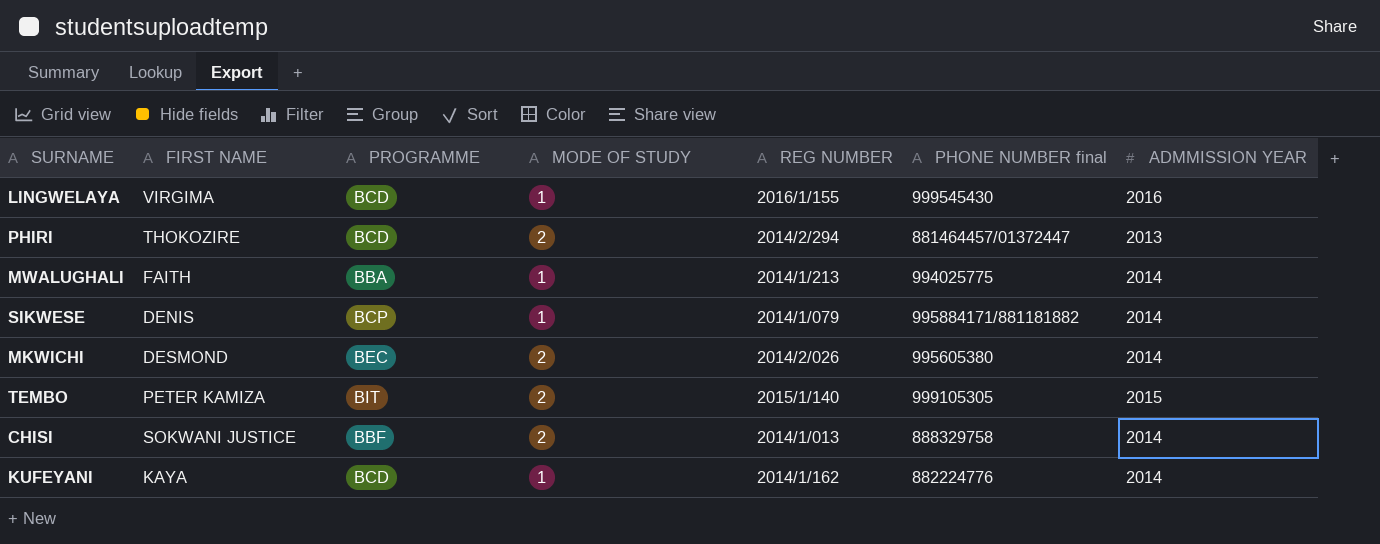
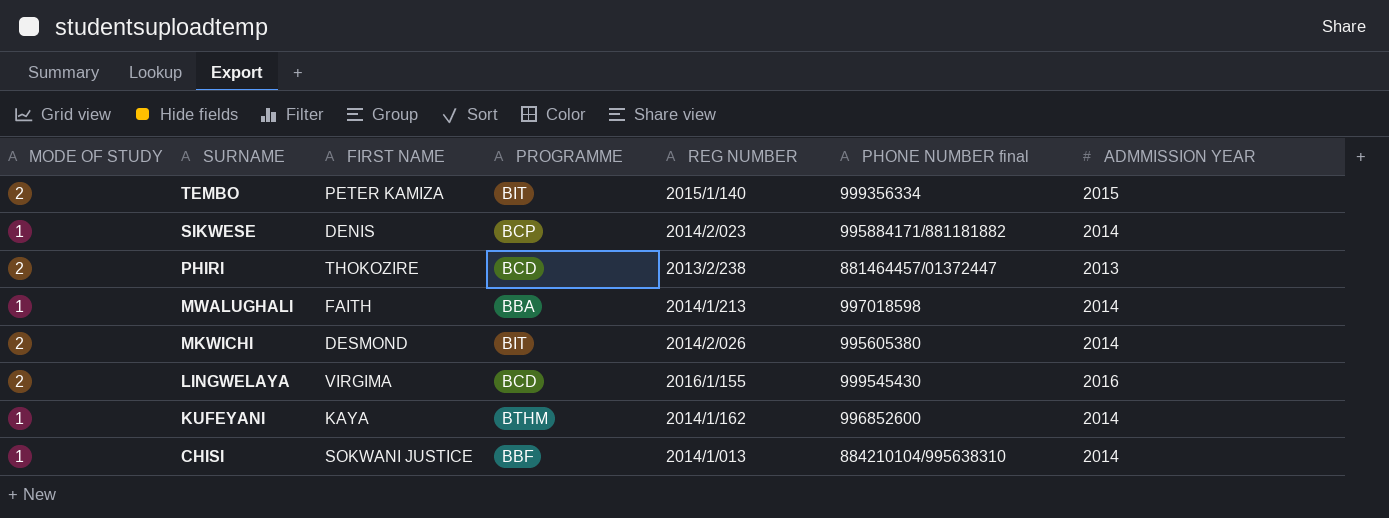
row order: none -> SURNAME descending
column MODE OF STUDY | position: 4 -> 1
TEMBO | PHONE NUMBER final: 999105305 -> 999356334
SIKWESE | REG NUMBER: 2014/1/079 -> 2014/2/023
PHIRI | REG NUMBER: 2014/2/294 -> 2013/2/238
MWALUGHALI | PHONE NUMBER final: 994025775 -> 997018598
MKWICHI | PROGRAMME: BEC -> BIT
LINGWELAYA | MODE OF STUDY: 1 -> 2
KUFEYANI | PROGRAMME: BCD -> BTHM
KUFEYANI | PHONE NUMBER final: 882224776 -> 996852600
CHISI | MODE OF STUDY: 2 -> 1
CHISI | PHONE NUMBER final: 888329758 -> 884210104/995638310

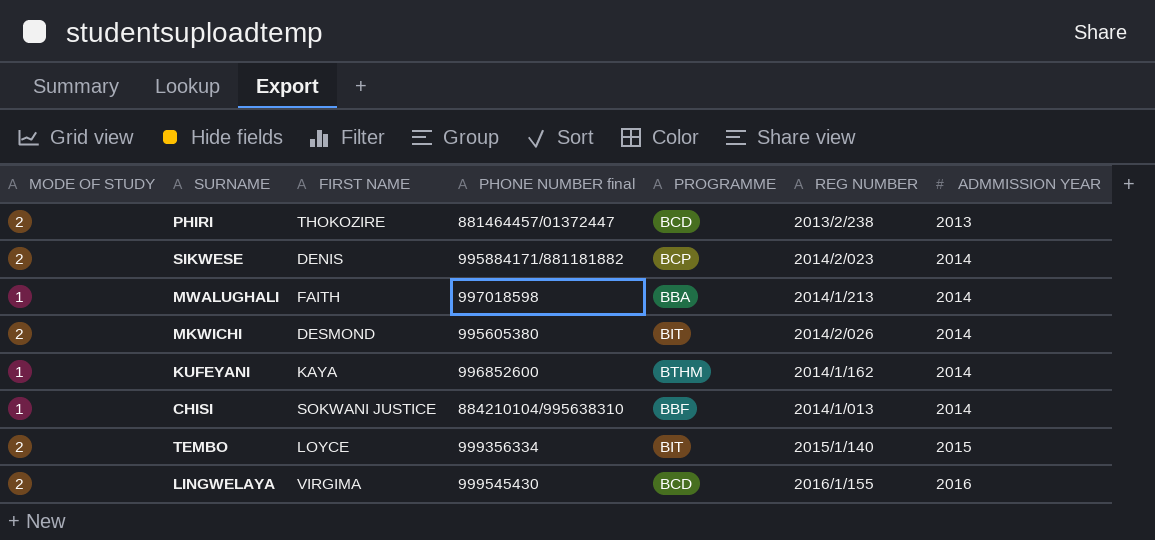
row order: SURNAME descending -> ADMMISSION YEAR ascending
column PHONE NUMBER final | position: 6 -> 4
SIKWESE | MODE OF STUDY: 1 -> 2
TEMBO | FIRST NAME: PETER KAMIZA -> LOYCE

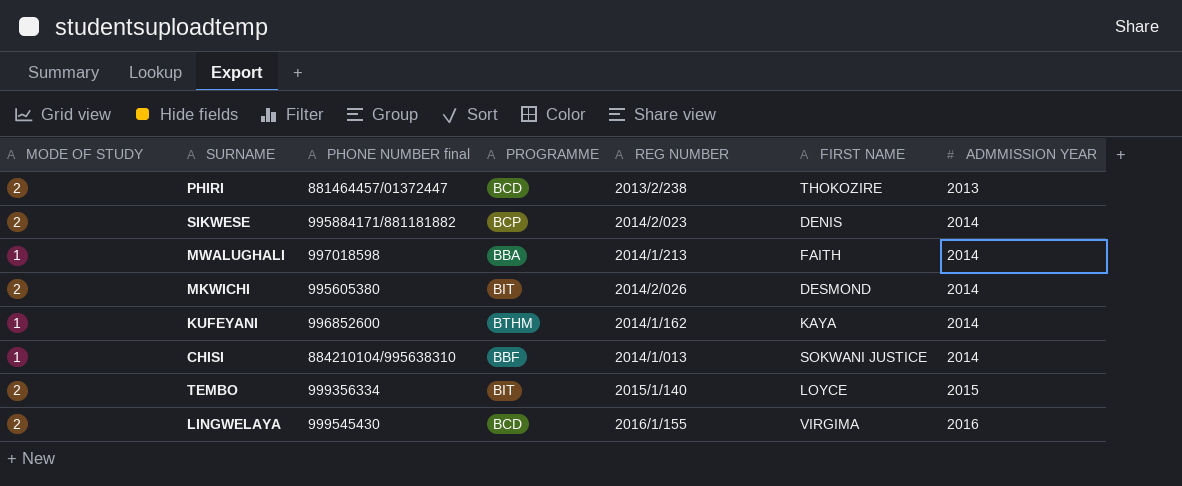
column FIRST NAME | position: 3 -> 6

